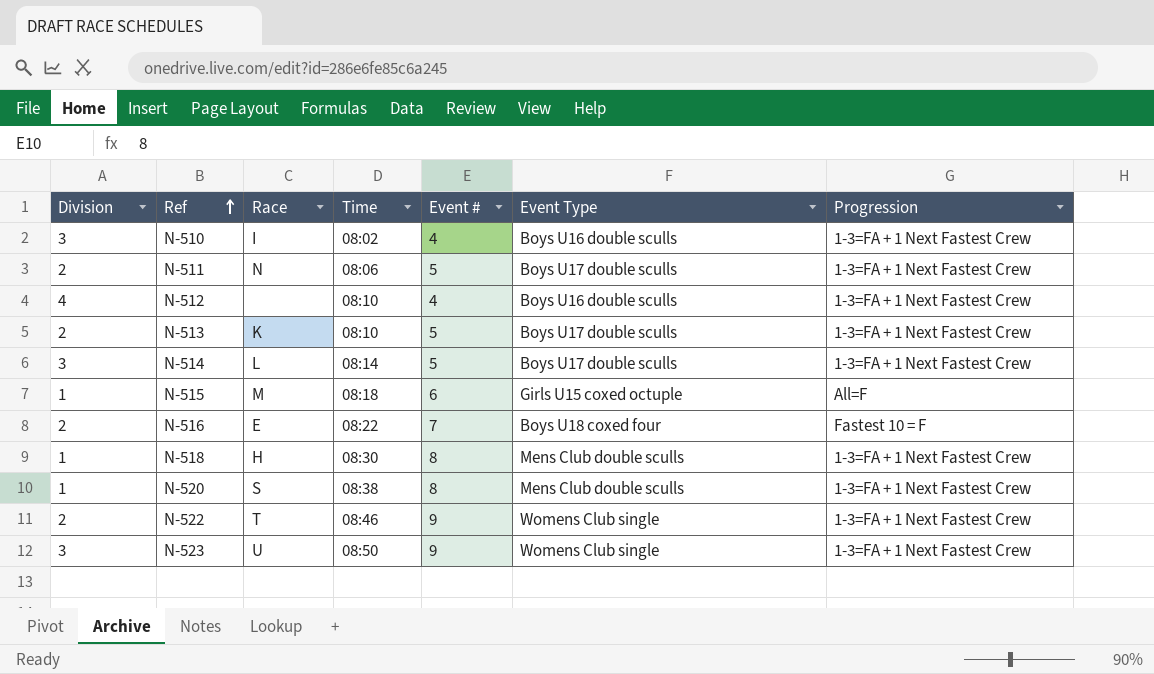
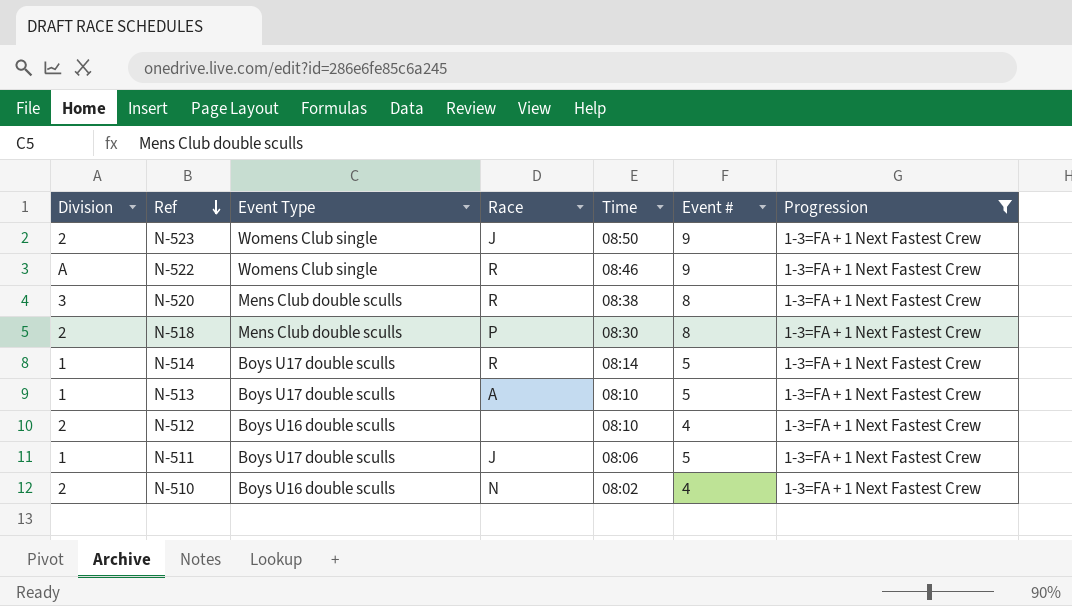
filter: none -> Progression = 1-3=FA + 1 Next Fastest Crew
row order: Ref ascending -> Ref descending
column Event Type | position: 6 -> 3
N-523 | Division: 3 -> 2
N-523 | Race: U -> J
N-522 | Division: 2 -> A
N-522 | Race: T -> R
N-520 | Division: 1 -> 3
N-520 | Race: S -> R
N-518 | Division: 1 -> 2
N-518 | Race: H -> P
N-514 | Division: 3 -> 1
N-514 | Race: L -> R
N-513 | Division: 2 -> 1
N-513 | Race: K -> A
N-512 | Division: 4 -> 2
N-511 | Division: 2 -> 1
N-511 | Race: N -> J
N-510 | Division: 3 -> 2
N-510 | Race: I -> N

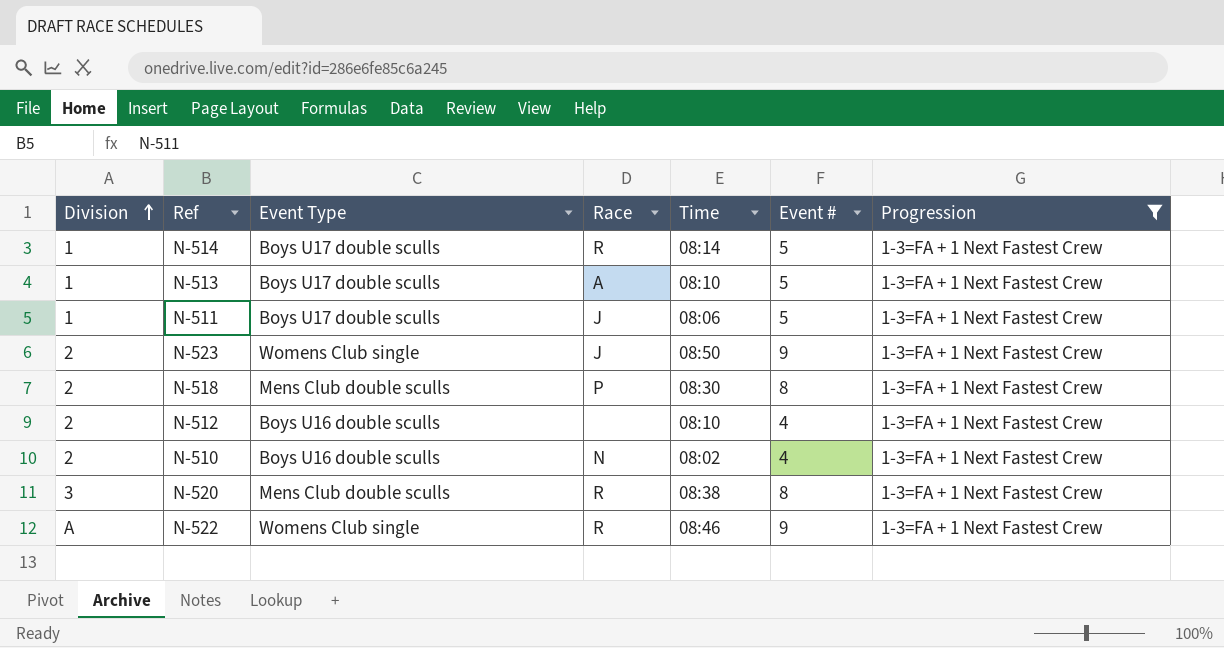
row order: Ref descending -> Division ascending

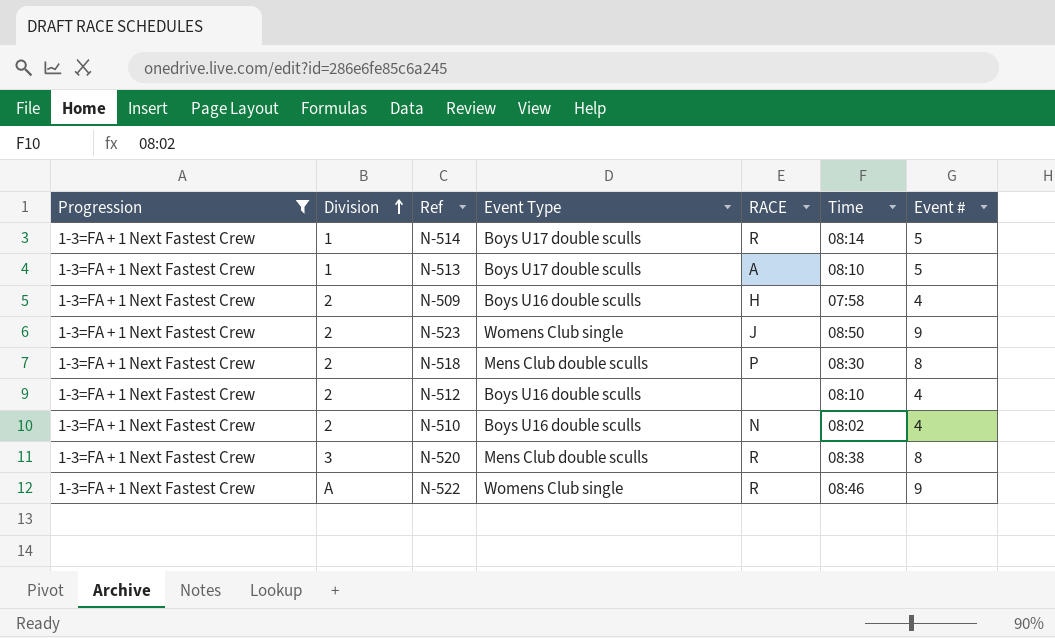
column Progression | position: 7 -> 1
column name: Race -> RACE
row N-511: 1 | Boys U17 double sculls | J | 08:06 | 5 | 1-3=FA + 1 Next Fastest Crew -> none
row N-509: none -> 1-3=FA + 1 Next Fastest Crew | 2 | Boys U16 double sculls | H | 07:58 | 4

